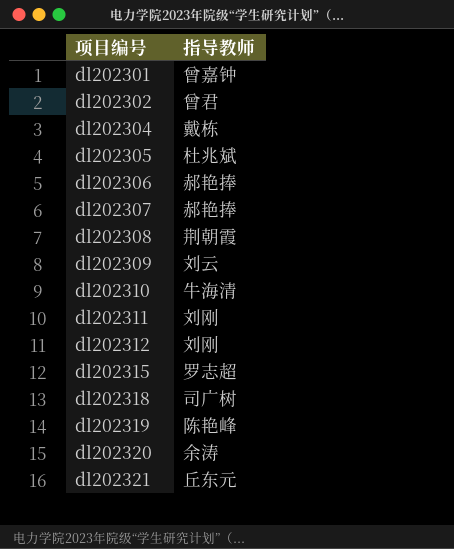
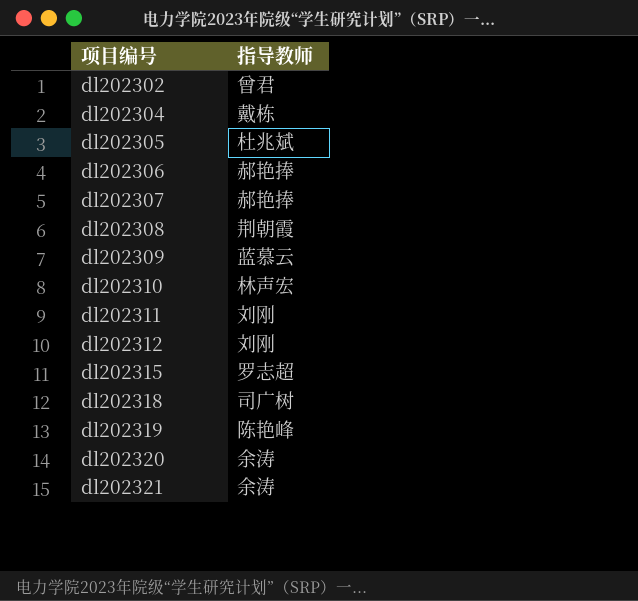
row dl202301: 曾嘉钟 -> none
dl202309 | 指导教师: 刘云 -> 蓝慕云
dl202310 | 指导教师: 牛海清 -> 林声宏
dl202321 | 指导教师: 丘东元 -> 余涛

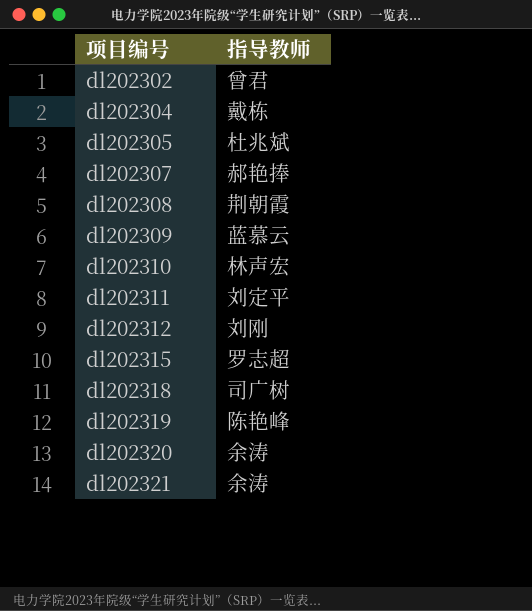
row dl202306: 郝艳捧 -> none
dl202311 | 指导教师: 刘刚 -> 刘定平

